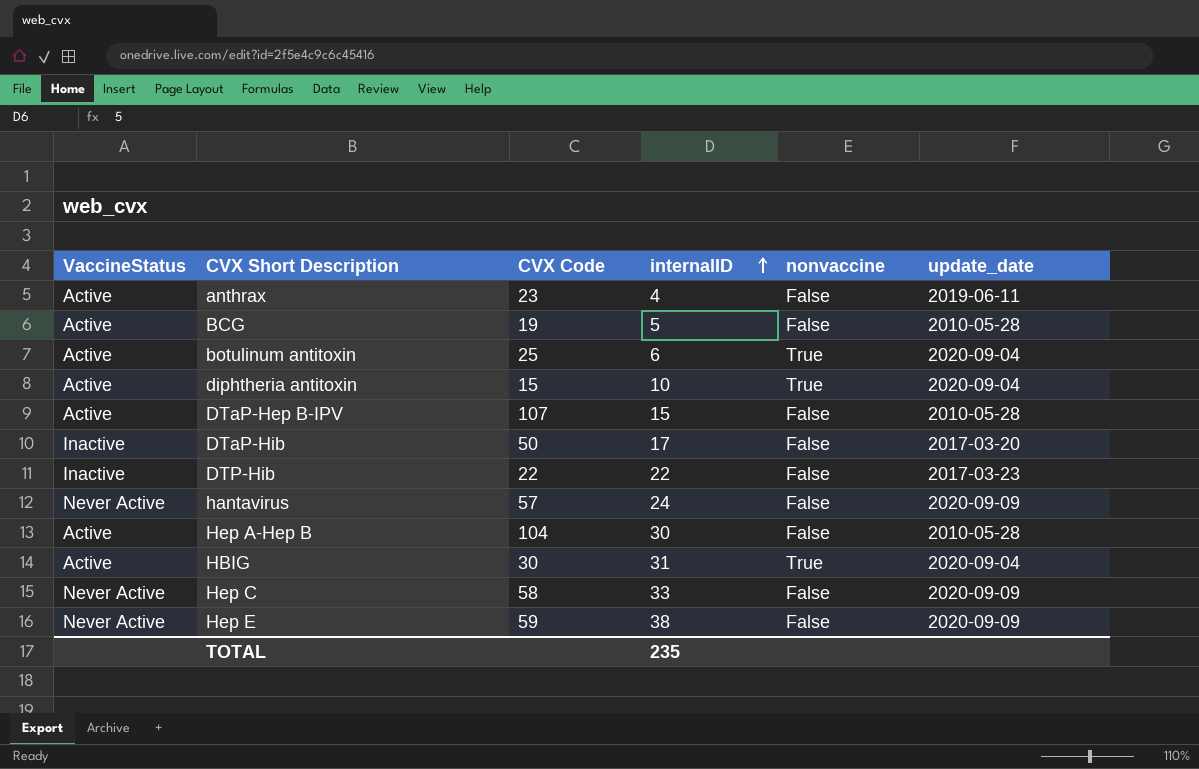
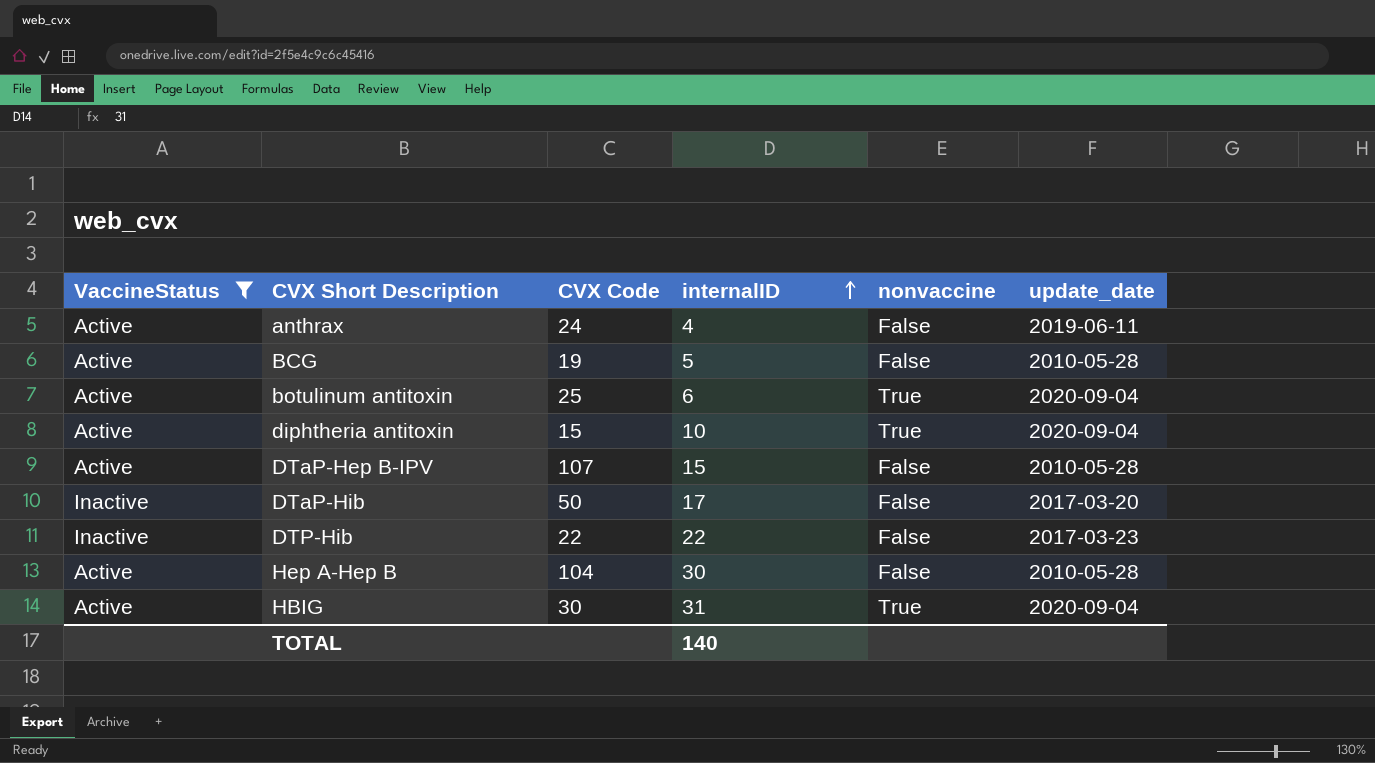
filter: none -> VaccineStatus != Never Active
anthrax | CVX Code: 23 -> 24
TOTAL | internalID: 235 -> 140

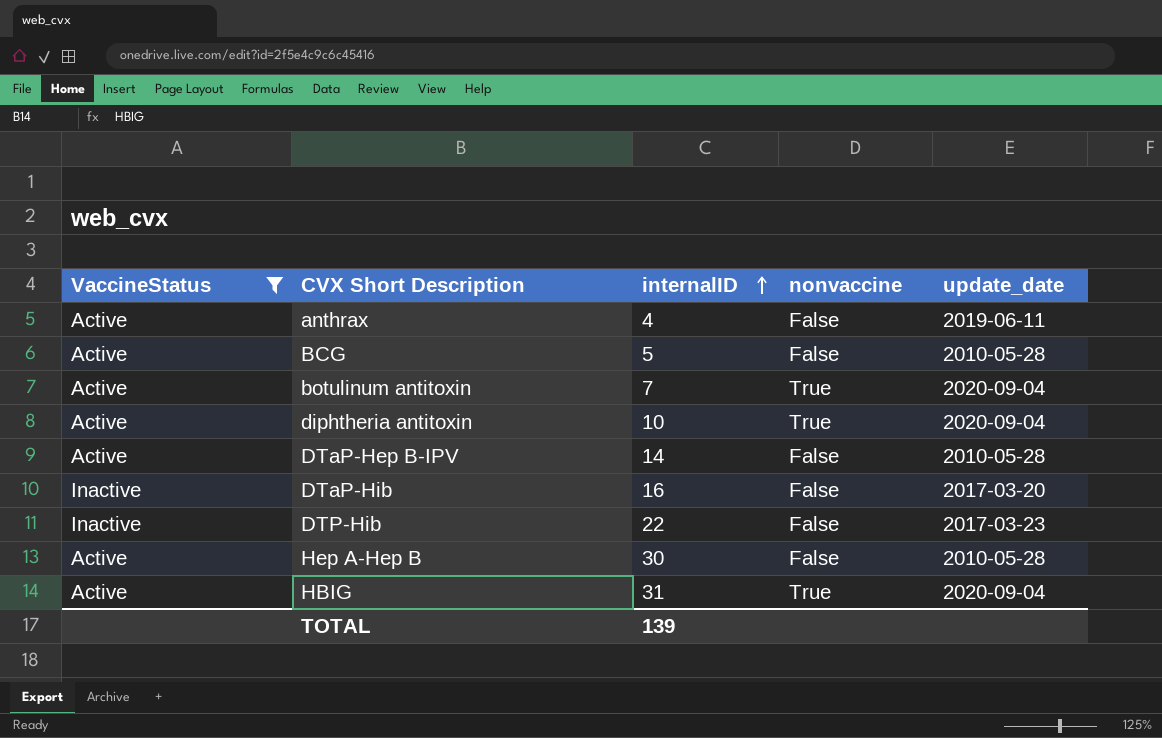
column CVX Code | position: 3 -> none
botulinum antitoxin | internalID: 6 -> 7
DTaP-Hep B-IPV | internalID: 15 -> 14
DTaP-Hib | internalID: 17 -> 16
TOTAL | internalID: 140 -> 139

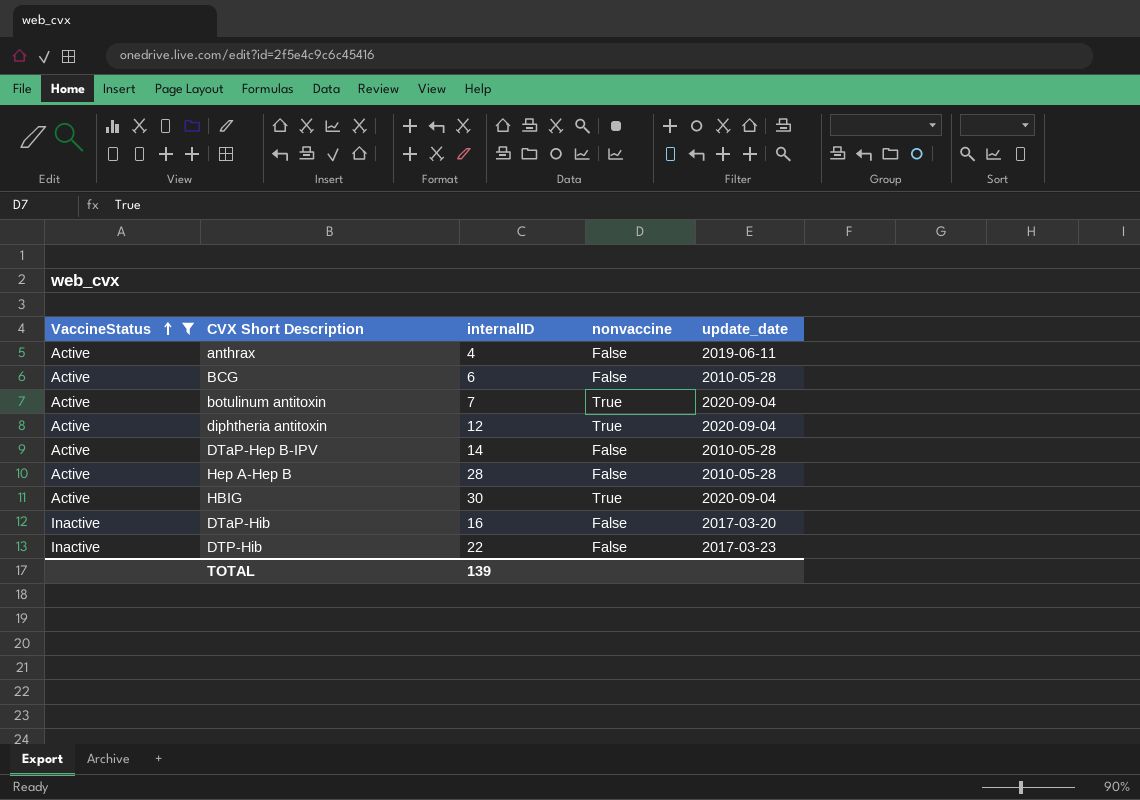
row order: internalID ascending -> VaccineStatus ascending
BCG | internalID: 5 -> 6
diphtheria antitoxin | internalID: 10 -> 12
Hep A-Hep B | internalID: 30 -> 28
HBIG | internalID: 31 -> 30

